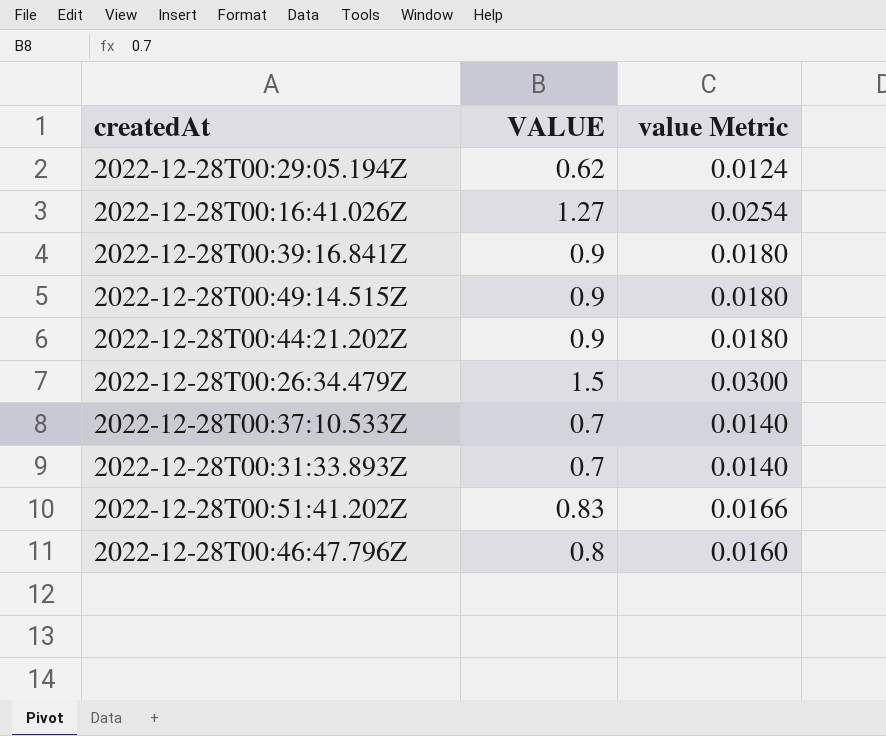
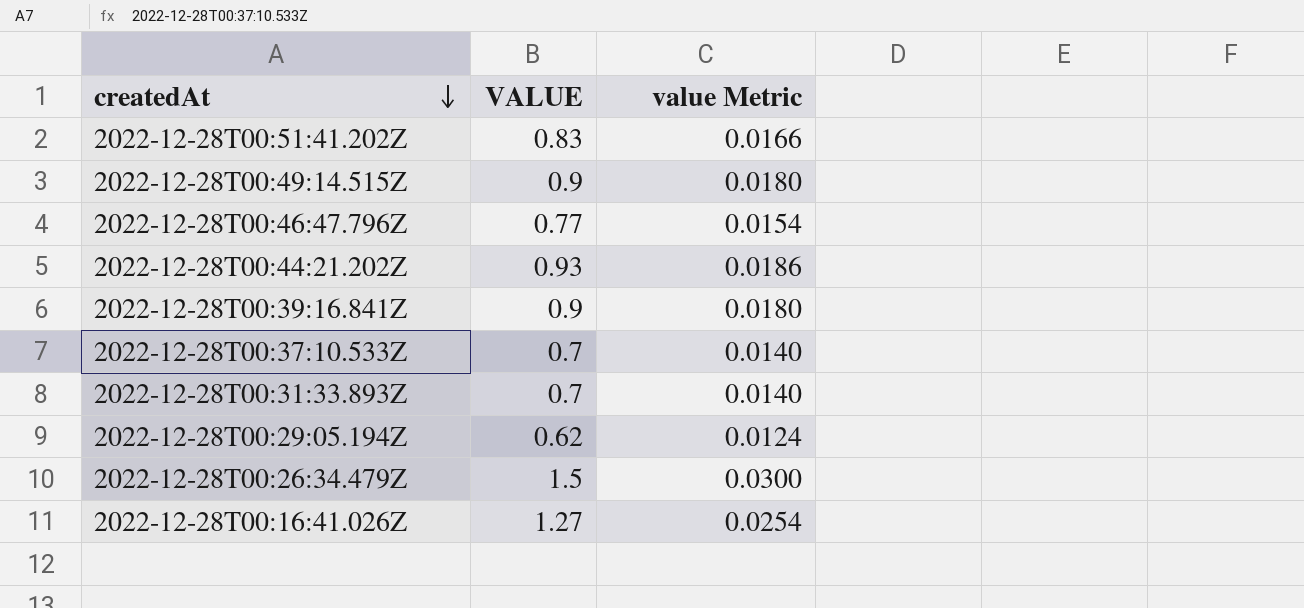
row order: none -> createdAt descending
2022-12-28T00:46:47.796Z | VALUE: 0.8 -> 0.77
2022-12-28T00:46:47.796Z | value Metric: 0.0160 -> 0.0154
2022-12-28T00:44:21.202Z | VALUE: 0.9 -> 0.93
2022-12-28T00:44:21.202Z | value Metric: 0.0180 -> 0.0186

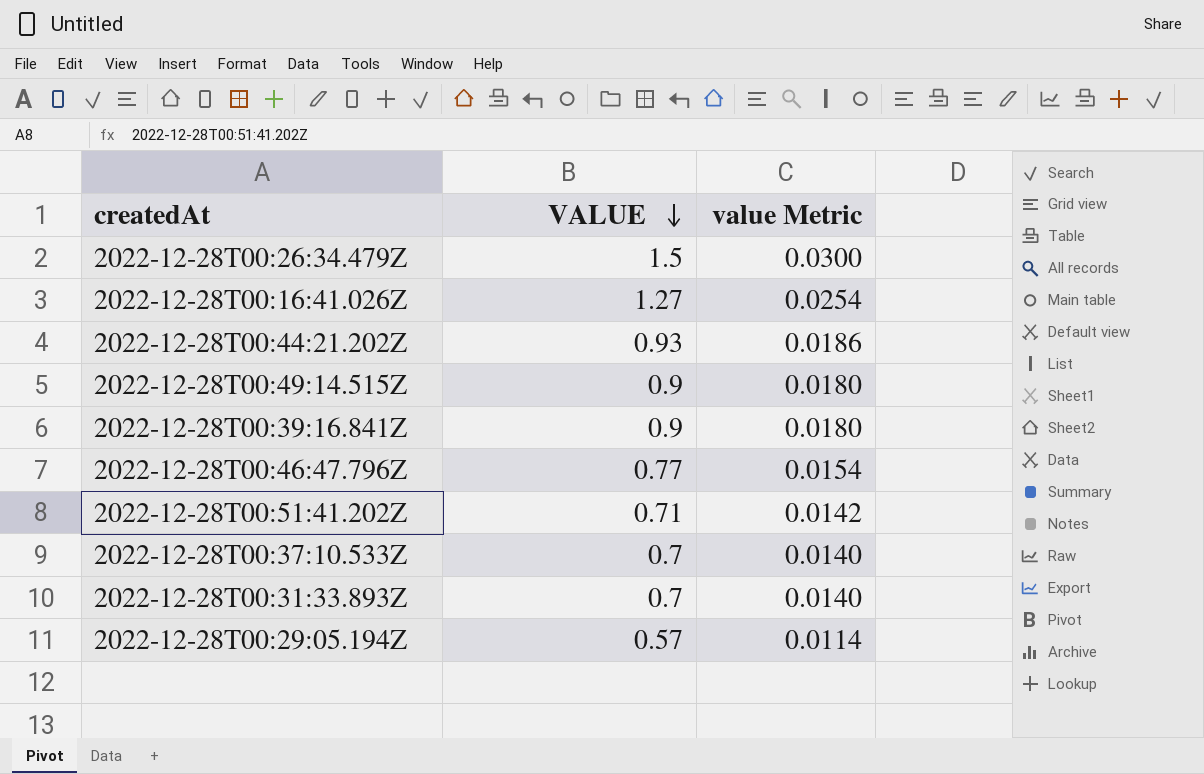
row order: createdAt descending -> VALUE descending
2022-12-28T00:51:41.202Z | VALUE: 0.83 -> 0.71
2022-12-28T00:51:41.202Z | value Metric: 0.0166 -> 0.0142
2022-12-28T00:29:05.194Z | VALUE: 0.62 -> 0.57
2022-12-28T00:29:05.194Z | value Metric: 0.0124 -> 0.0114

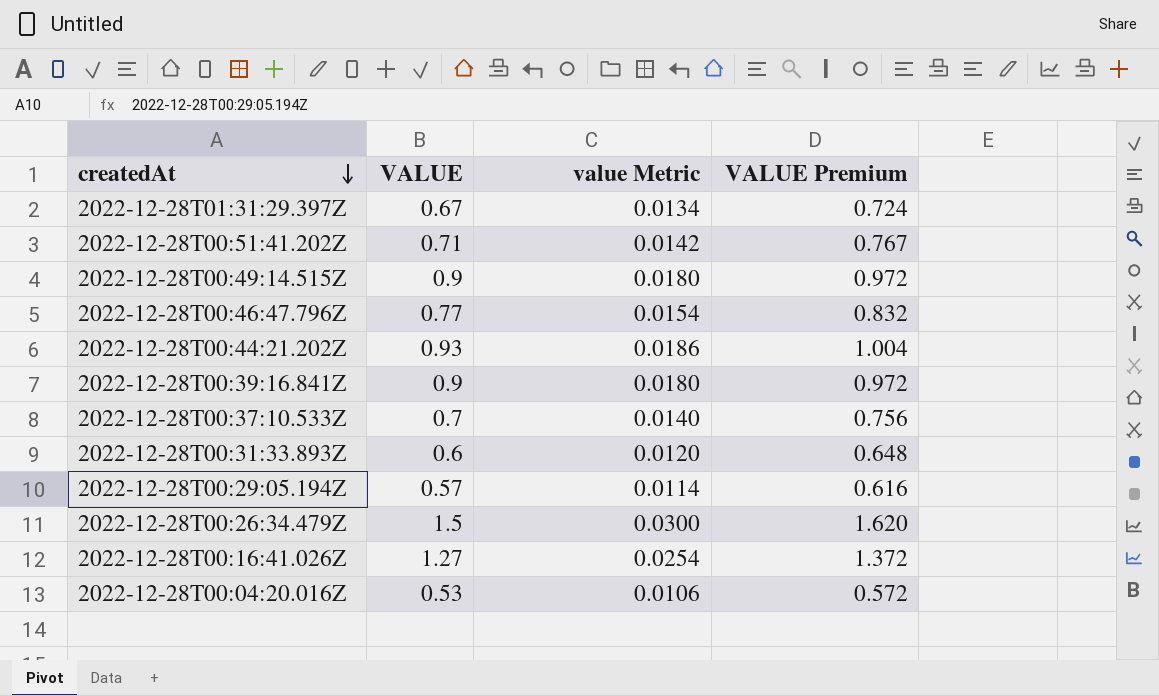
row order: VALUE descending -> createdAt descending
column VALUE Premium | formula: none -> [VALUE] * 1.08
row 2022-12-28T01:31:29.397Z: none -> 0.67 | 0.0134 | 0.724
2022-12-28T00:31:33.893Z | VALUE: 0.7 -> 0.6
2022-12-28T00:31:33.893Z | value Metric: 0.0140 -> 0.0120
row 2022-12-28T00:04:20.016Z: none -> 0.53 | 0.0106 | 0.572

